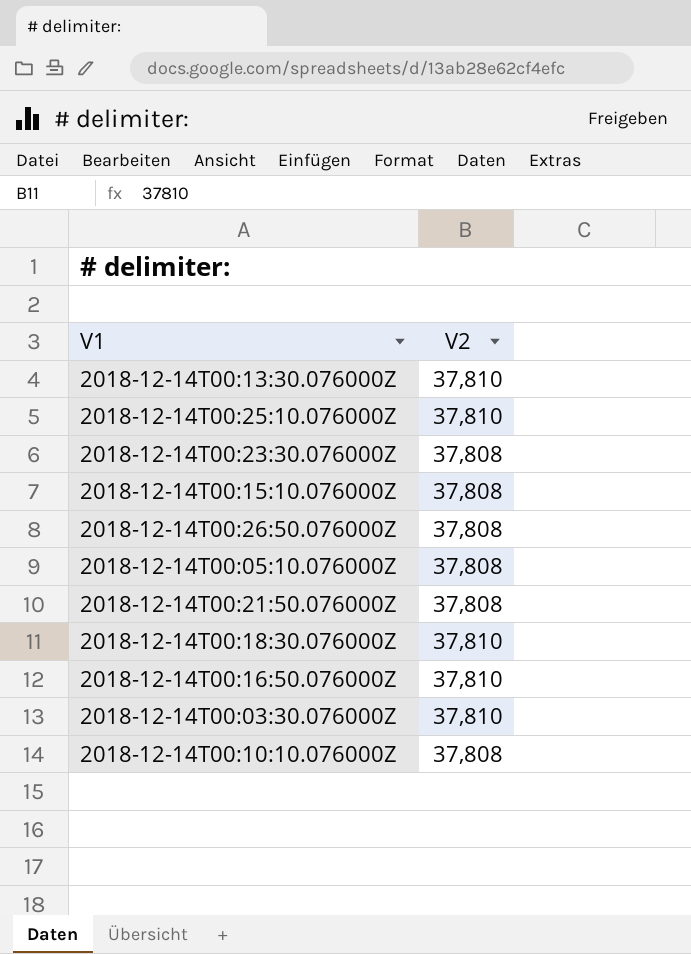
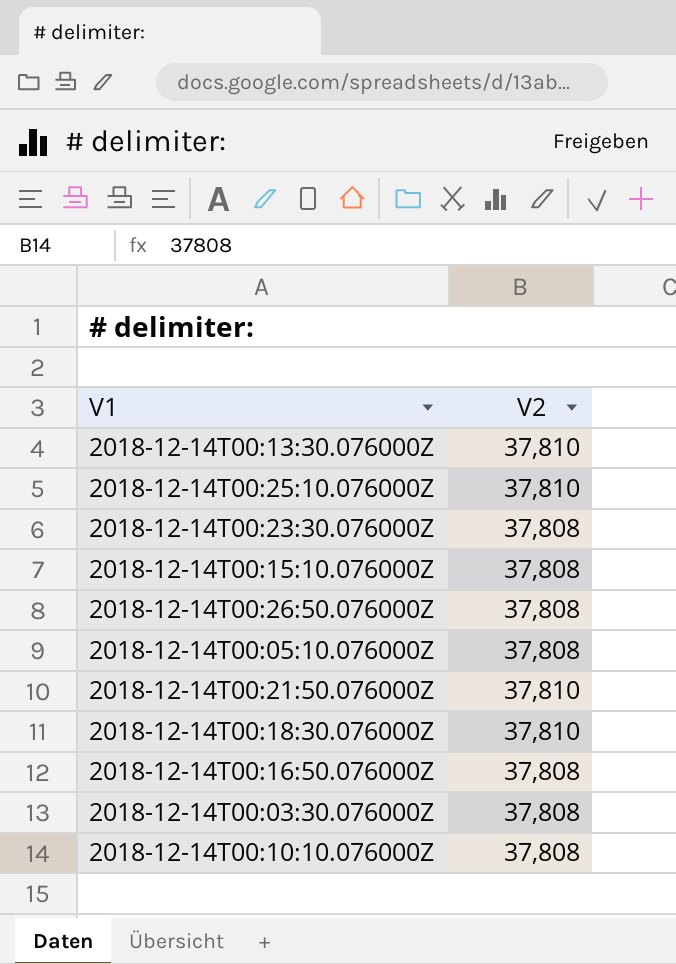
2018-12-14T00:21:50.076000Z | V2: 37,808 -> 37,810
2018-12-14T00:16:50.076000Z | V2: 37,810 -> 37,808
2018-12-14T00:03:30.076000Z | V2: 37,810 -> 37,808

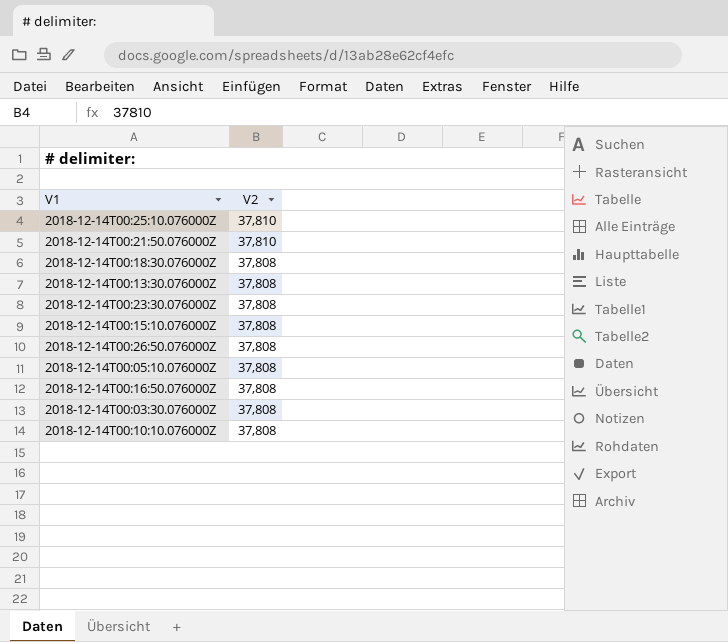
row order: none -> V2 descending
2018-12-14T00:18:30.076000Z | V2: 37,810 -> 37,808
2018-12-14T00:13:30.076000Z | V2: 37,810 -> 37,808

